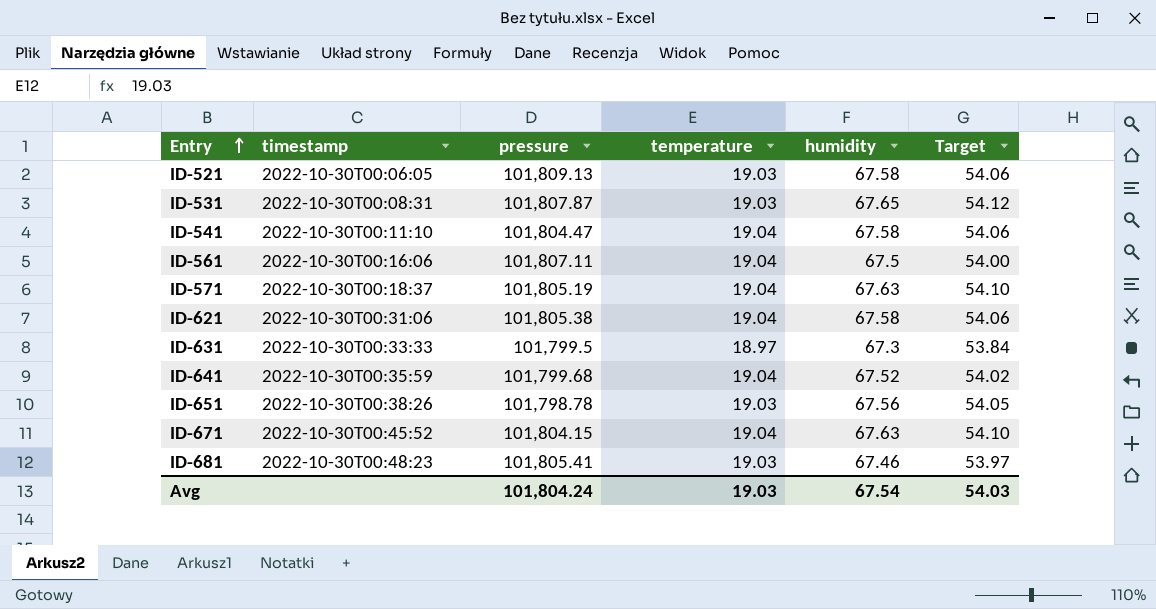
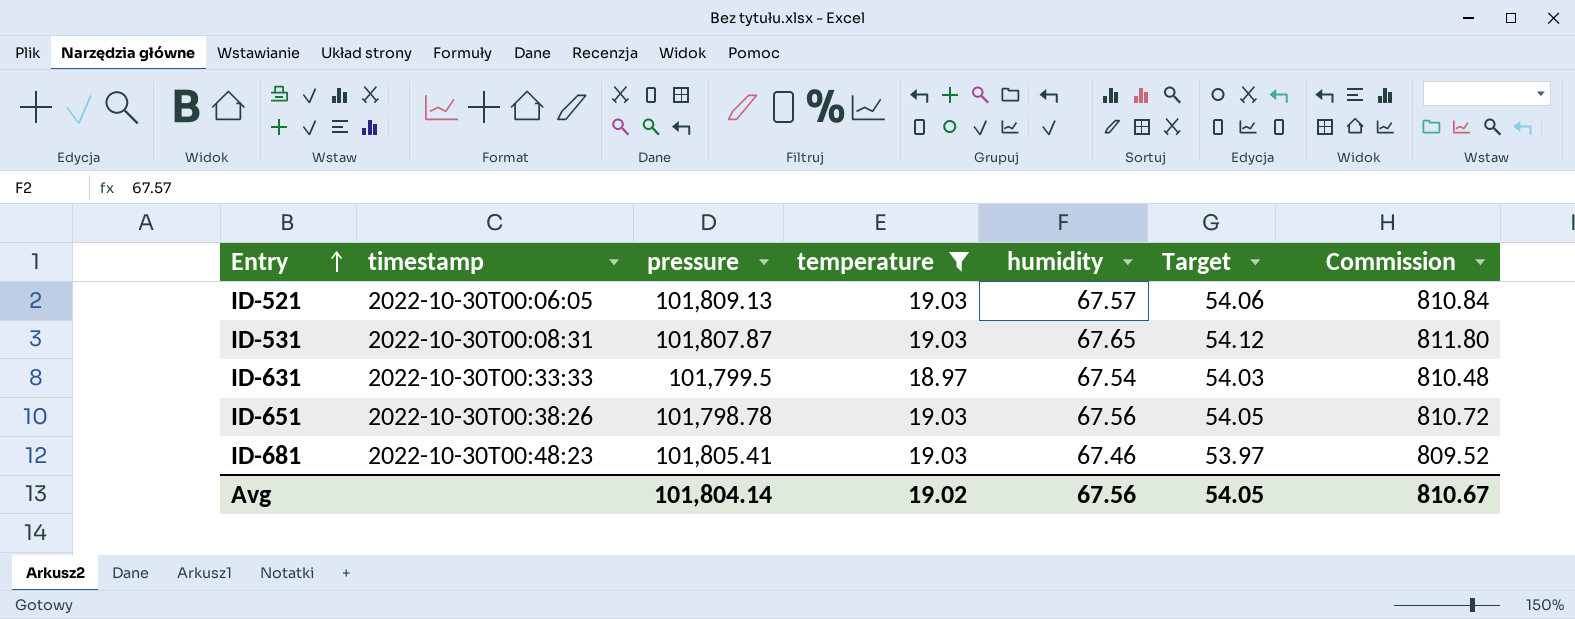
filter: none -> temperature != 19.04
column Commission | formula: none -> [humidity] * 12
ID-521 | humidity: 67.58 -> 67.57
ID-631 | humidity: 67.3 -> 67.54
ID-631 | Target: 53.84 -> 54.03
Avg | pressure: 101,804.24 -> 101,804.14
Avg | temperature: 19.03 -> 19.02
Avg | humidity: 67.54 -> 67.56
Avg | Target: 54.03 -> 54.05

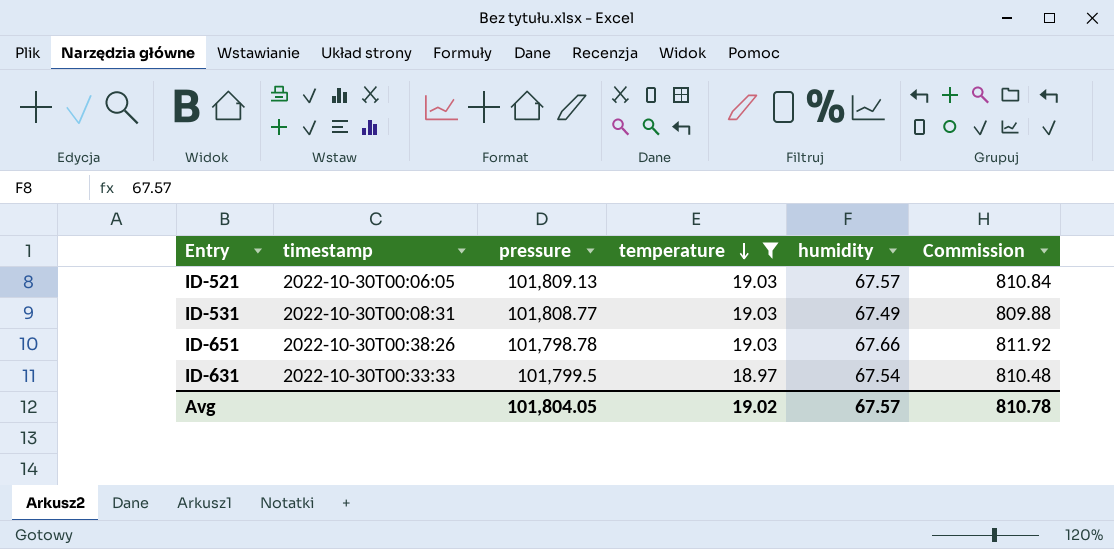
row order: Entry ascending -> temperature descending
column Target | formula: [humidity] * 0.8 -> none
row ID-681: 2022-10-30T00:48:23 | 101,805.41 | 19.03 | 67.46 | 53.97 | 809.52 -> none
ID-531 | pressure: 101,807.87 -> 101,808.77
ID-531 | humidity: 67.65 -> 67.49
ID-531 | Commission: 811.80 -> 809.88
ID-651 | humidity: 67.56 -> 67.66
ID-651 | Commission: 810.72 -> 811.92
Avg | pressure: 101,804.14 -> 101,804.05
Avg | humidity: 67.56 -> 67.57
Avg | Commission: 810.67 -> 810.78

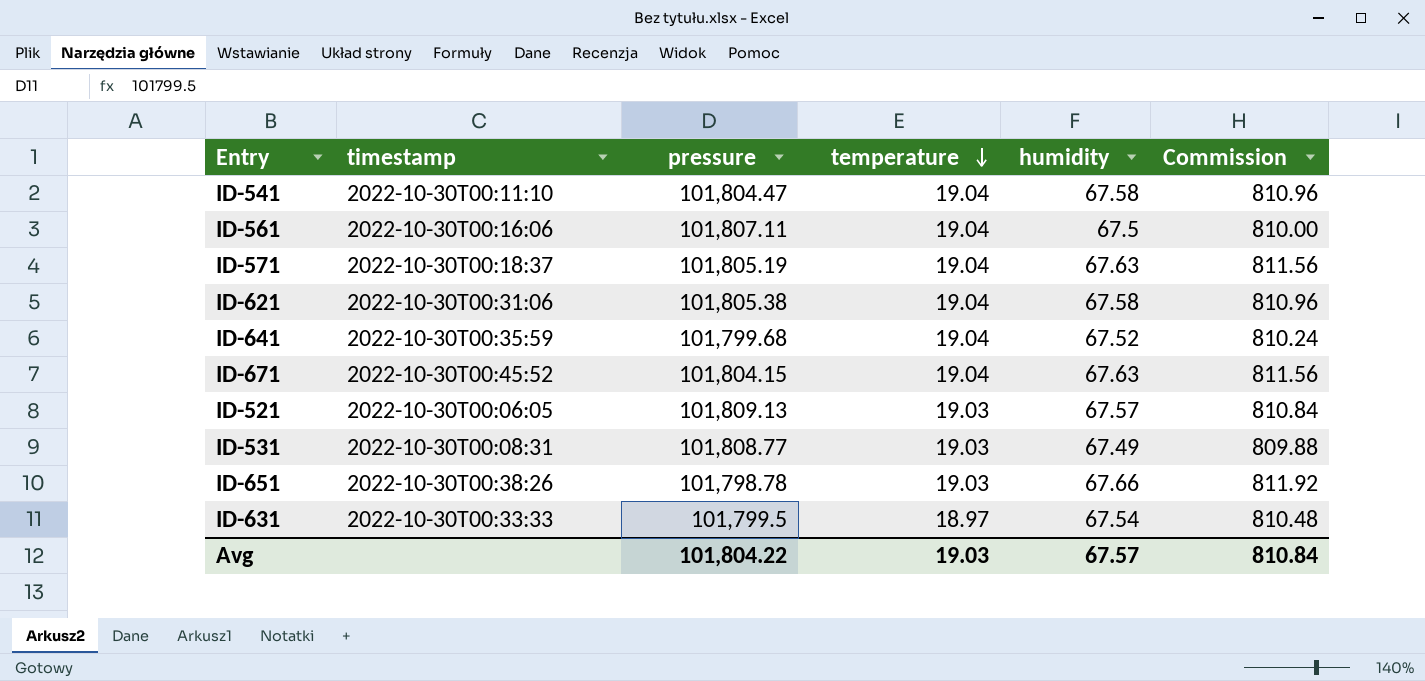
filter: temperature != 19.04 -> none
Avg | pressure: 101,804.05 -> 101,804.22
Avg | temperature: 19.02 -> 19.03
Avg | Commission: 810.78 -> 810.84

